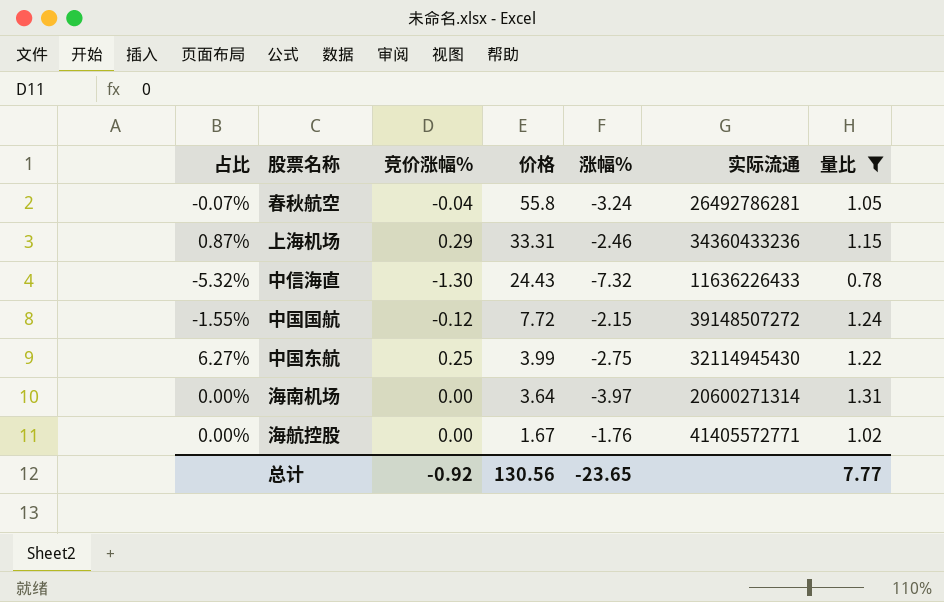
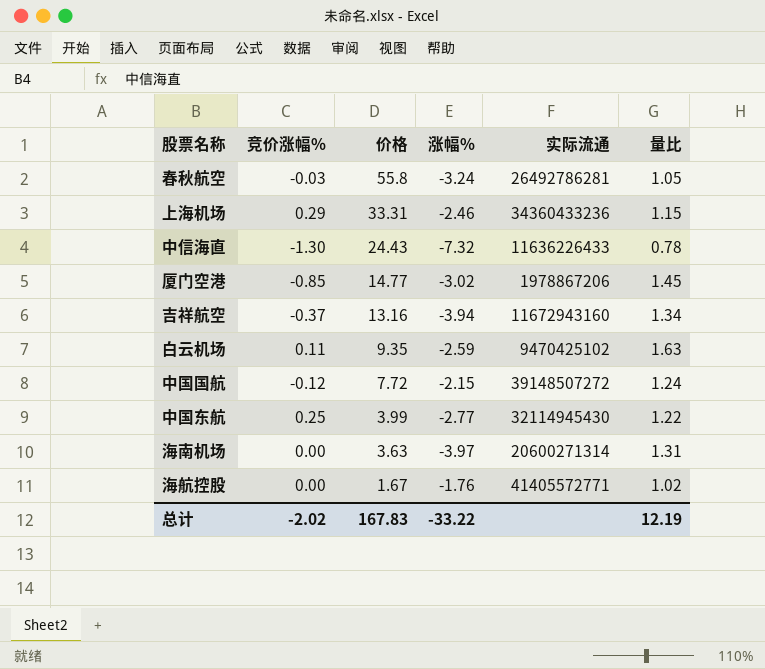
filter: 量比 <= 1.31 -> none
column 占比 | formula: [竞价涨幅%] / [价格] -> none
春秋航空 | 竞价涨幅%: -0.04 -> -0.03
中国东航 | 涨幅%: -2.75 -> -2.77
海南机场 | 价格: 3.64 -> 3.63
总计 | 竞价涨幅%: -0.92 -> -2.02
总计 | 价格: 130.56 -> 167.83
总计 | 涨幅%: -23.65 -> -33.22
总计 | 量比: 7.77 -> 12.19

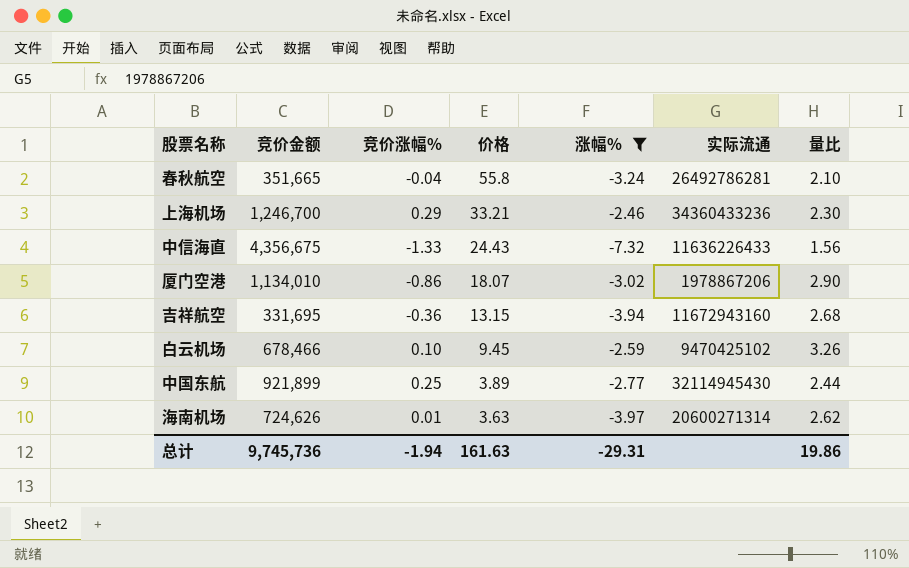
filter: none -> 涨幅% <= -2.46
column 竞价金额 | position: none -> 2
春秋航空 | 竞价涨幅%: -0.03 -> -0.04
春秋航空 | 量比: 1.05 -> 2.10
上海机场 | 价格: 33.31 -> 33.21
上海机场 | 量比: 1.15 -> 2.30
中信海直 | 竞价涨幅%: -1.30 -> -1.33
中信海直 | 量比: 0.78 -> 1.56
厦门空港 | 竞价涨幅%: -0.85 -> -0.86
厦门空港 | 价格: 14.77 -> 18.07
厦门空港 | 量比: 1.45 -> 2.90
吉祥航空 | 竞价涨幅%: -0.37 -> -0.36
吉祥航空 | 价格: 13.16 -> 13.15
吉祥航空 | 量比: 1.34 -> 2.68
白云机场 | 竞价涨幅%: 0.11 -> 0.10
白云机场 | 价格: 9.35 -> 9.45
白云机场 | 量比: 1.63 -> 3.26
中国东航 | 价格: 3.99 -> 3.89
中国东航 | 量比: 1.22 -> 2.44
海南机场 | 竞价涨幅%: 0.00 -> 0.01
海南机场 | 量比: 1.31 -> 2.62
总计 | 竞价涨幅%: -2.02 -> -1.94
总计 | 价格: 167.83 -> 161.63
总计 | 涨幅%: -33.22 -> -29.31
总计 | 量比: 12.19 -> 19.86

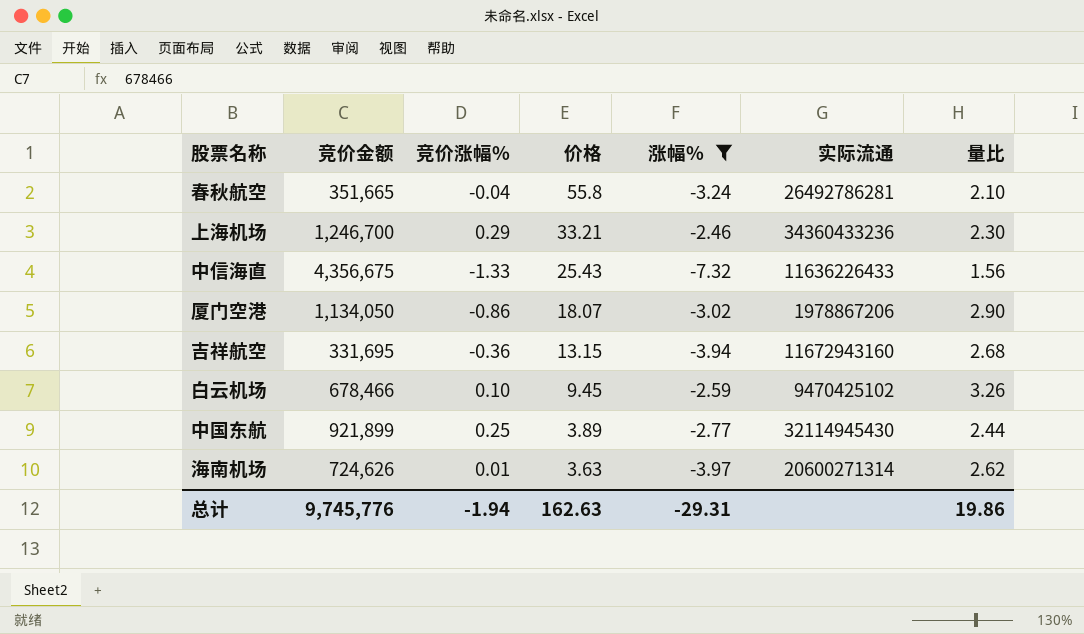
中信海直 | 价格: 24.43 -> 25.43
厦门空港 | 竞价金额: 1,134,010 -> 1,134,050
总计 | 竞价金额: 9,745,736 -> 9,745,776
总计 | 价格: 161.63 -> 162.63

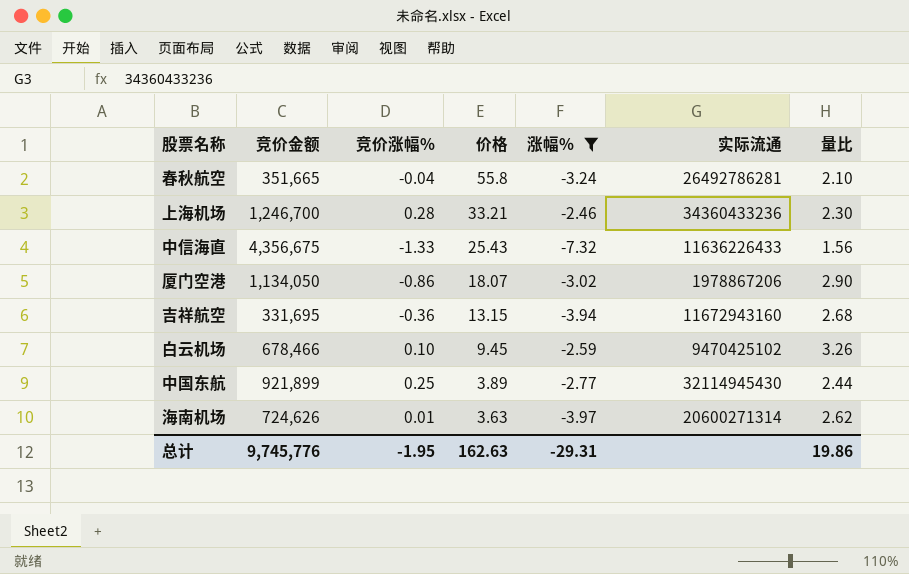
上海机场 | 竞价涨幅%: 0.29 -> 0.28
总计 | 竞价涨幅%: -1.94 -> -1.95

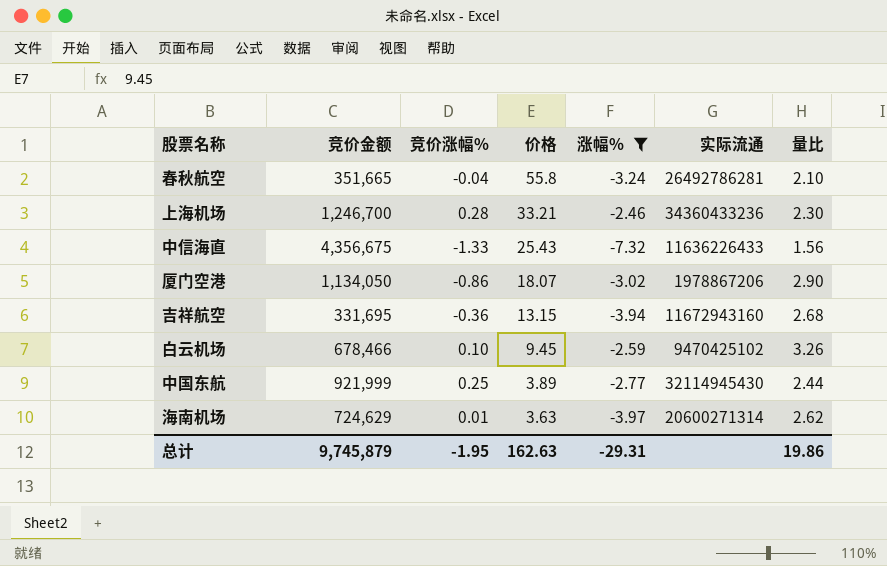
中国东航 | 竞价金额: 921,899 -> 921,999
海南机场 | 竞价金额: 724,626 -> 724,629
总计 | 竞价金额: 9,745,776 -> 9,745,879

